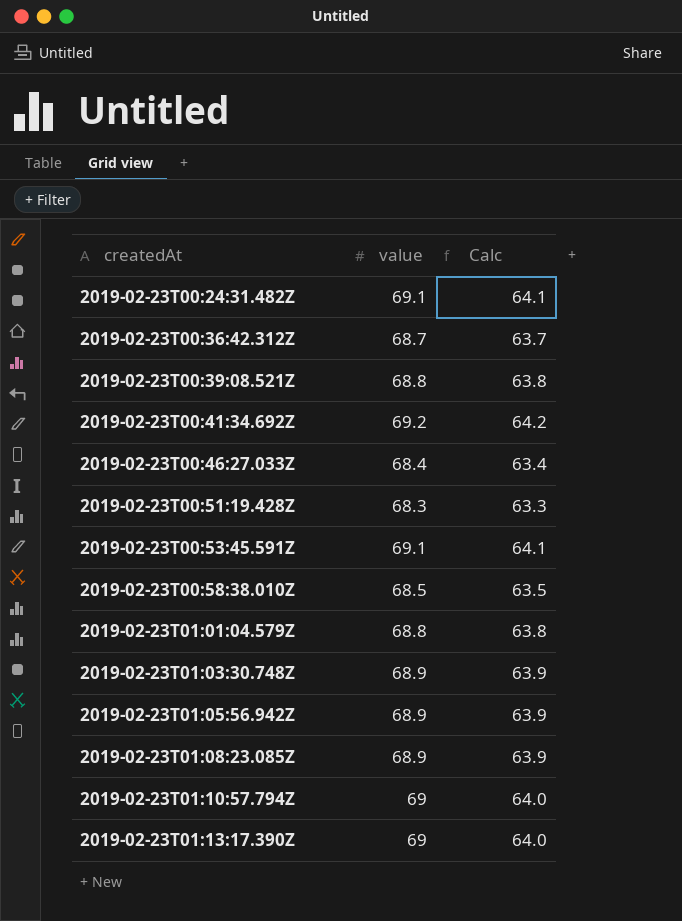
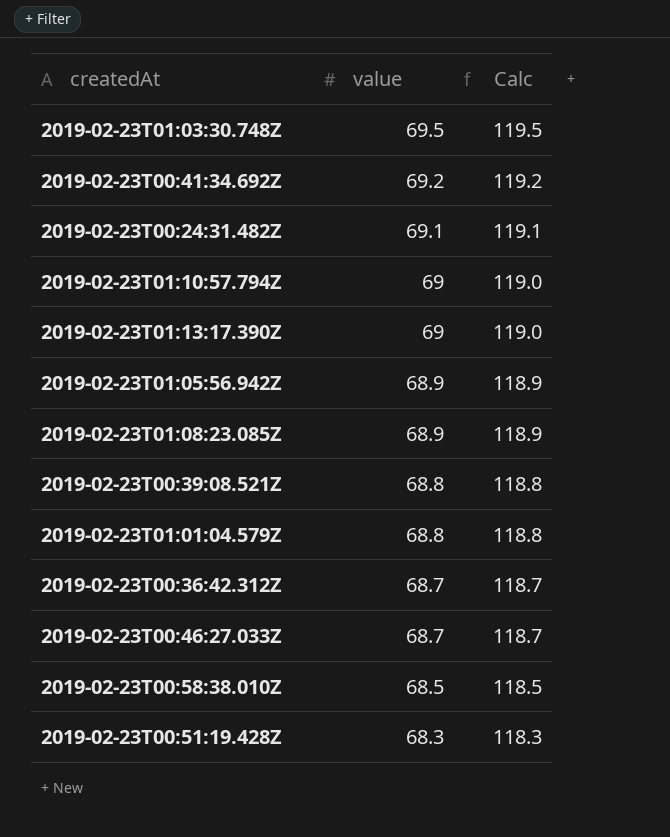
row order: createdAt ascending -> value descending
column Calc | formula: [value] - 5 -> [value] + 50
row 2019-02-23T00:53:45.591Z: 69.1 | 64.1 -> none
2019-02-23T01:03:30.748Z | value: 68.9 -> 69.5
2019-02-23T00:46:27.033Z | value: 68.4 -> 68.7

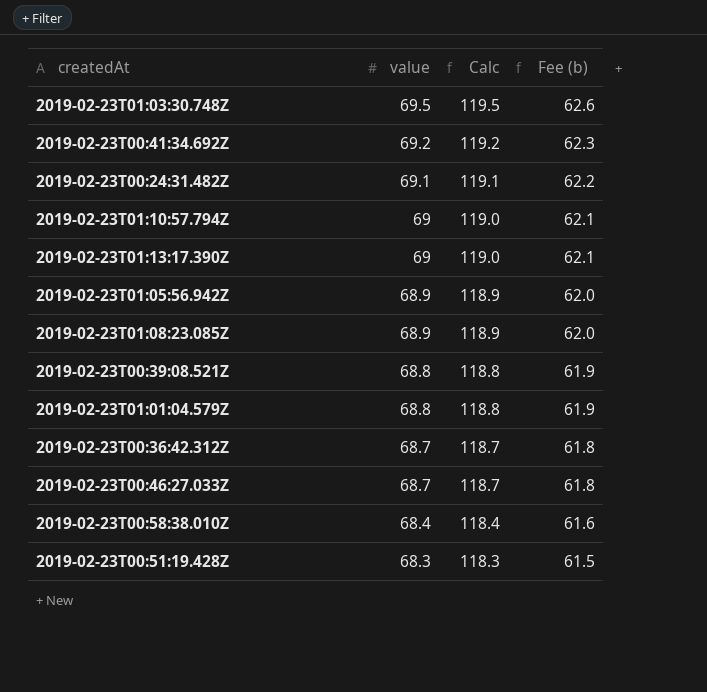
column Fee (b) | formula: none -> [value] * 0.9
2019-02-23T00:58:38.010Z | value: 68.5 -> 68.4
2019-02-23T00:58:38.010Z | Calc: 118.5 -> 118.4

